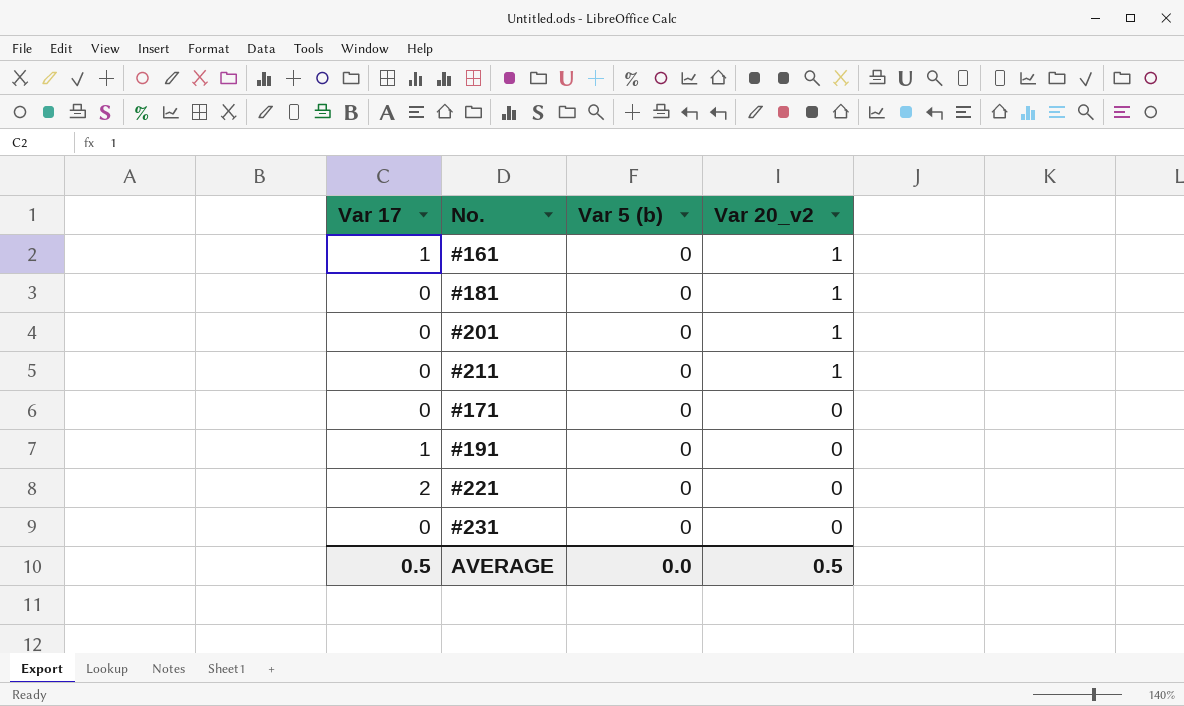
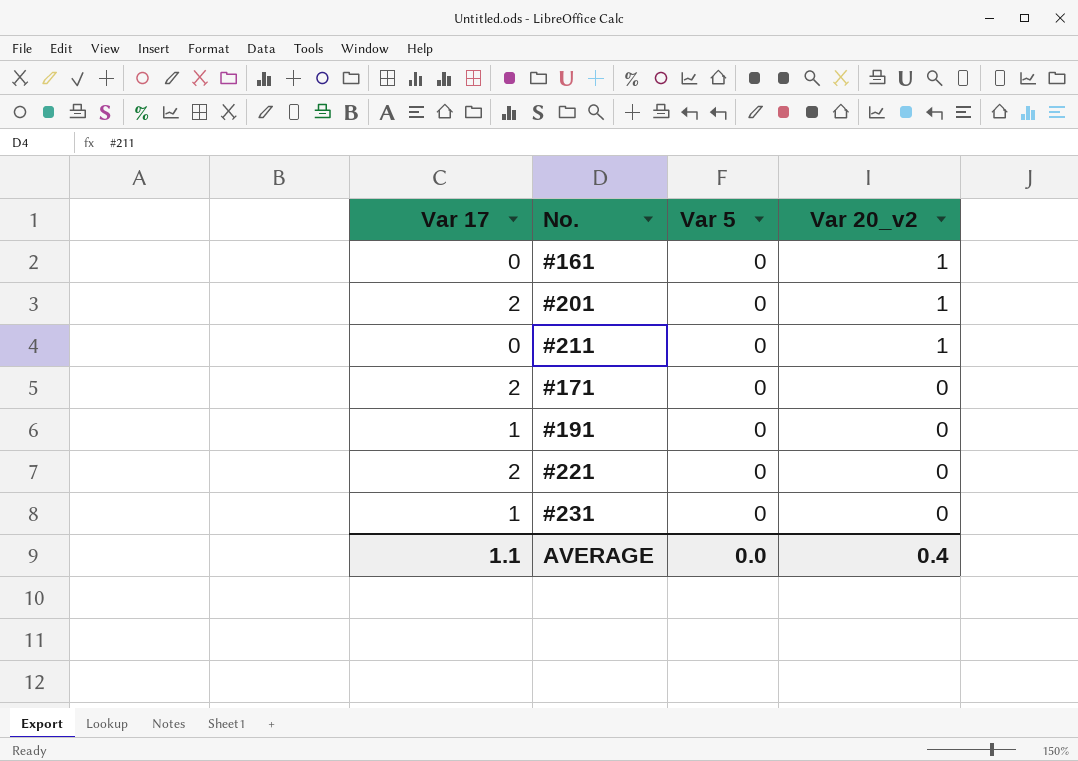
column name: Var 5 (b) -> Var 5
row #181: 0 | 0 | 1 -> none
#161 | Var 17: 1 -> 0
#201 | Var 17: 0 -> 2
#171 | Var 17: 0 -> 2
#231 | Var 17: 0 -> 1
AVERAGE | Var 17: 0.5 -> 1.1
AVERAGE | Var 20_v2: 0.5 -> 0.4

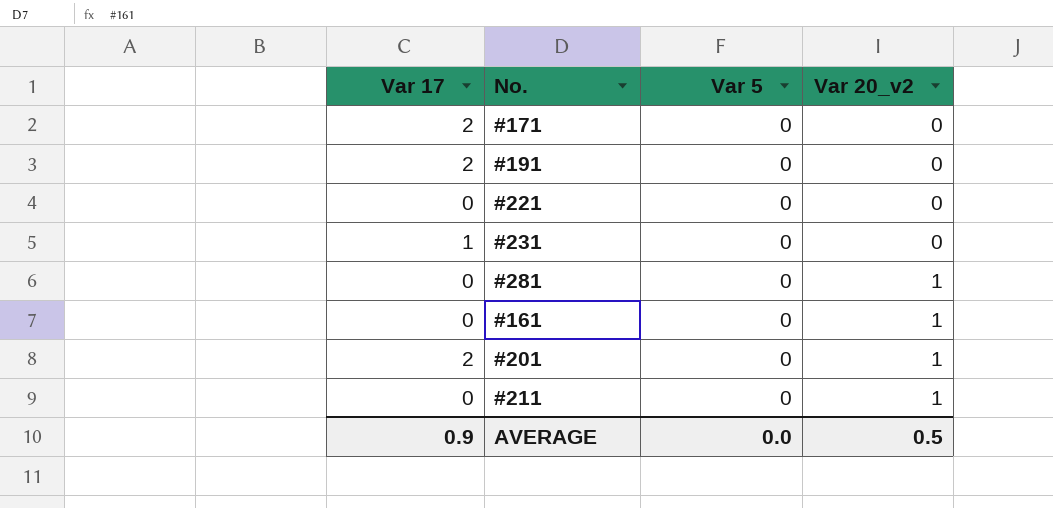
row order: Var 20_v2 descending -> Var 20_v2 ascending
#191 | Var 17: 1 -> 2
#221 | Var 17: 2 -> 0
row #281: none -> 0 | 0 | 1
AVERAGE | Var 17: 1.1 -> 0.9
AVERAGE | Var 20_v2: 0.4 -> 0.5

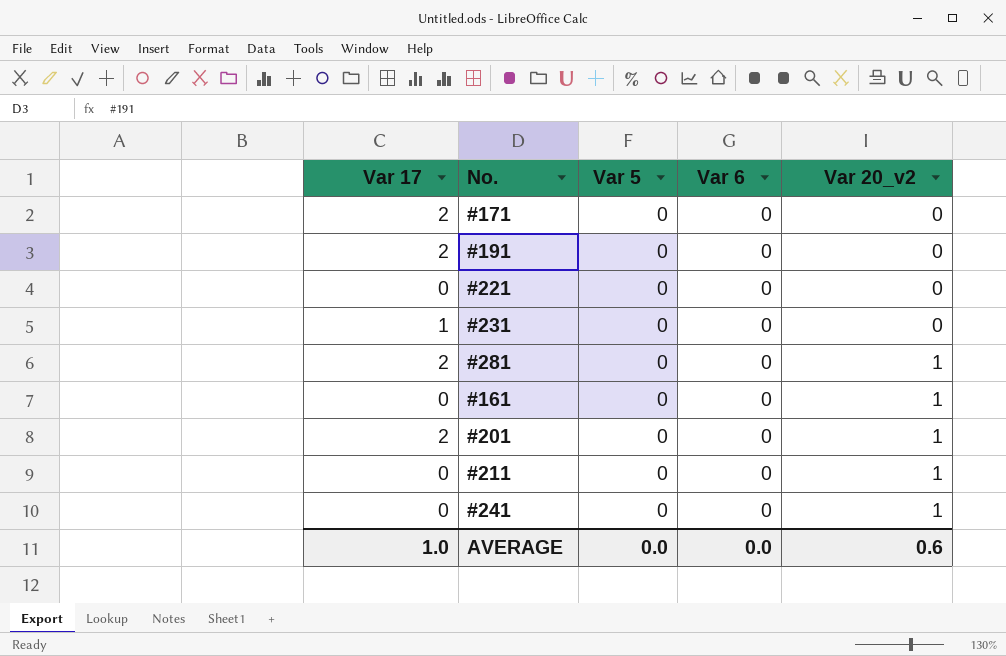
column Var 6 | position: none -> 4
#281 | Var 17: 0 -> 2
row #241: none -> 0 | 0 | 0 | 1
AVERAGE | Var 17: 0.9 -> 1.0
AVERAGE | Var 20_v2: 0.5 -> 0.6

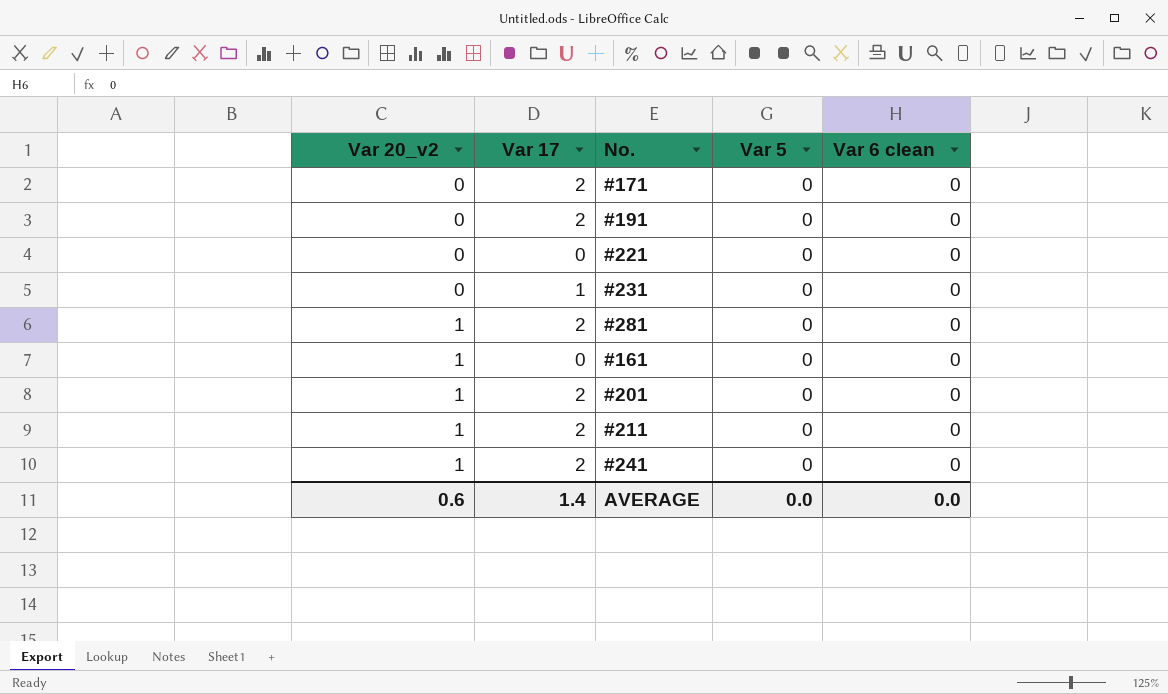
column Var 20_v2 | position: 5 -> 1
column name: Var 6 -> Var 6 clean
#211 | Var 17: 0 -> 2
#241 | Var 17: 0 -> 2
AVERAGE | Var 17: 1.0 -> 1.4

